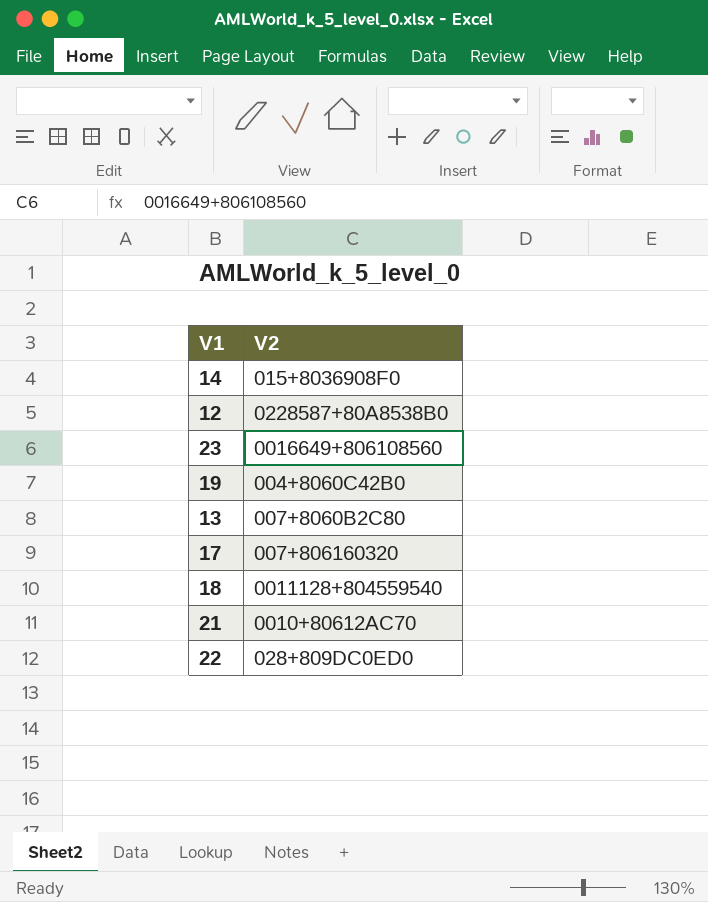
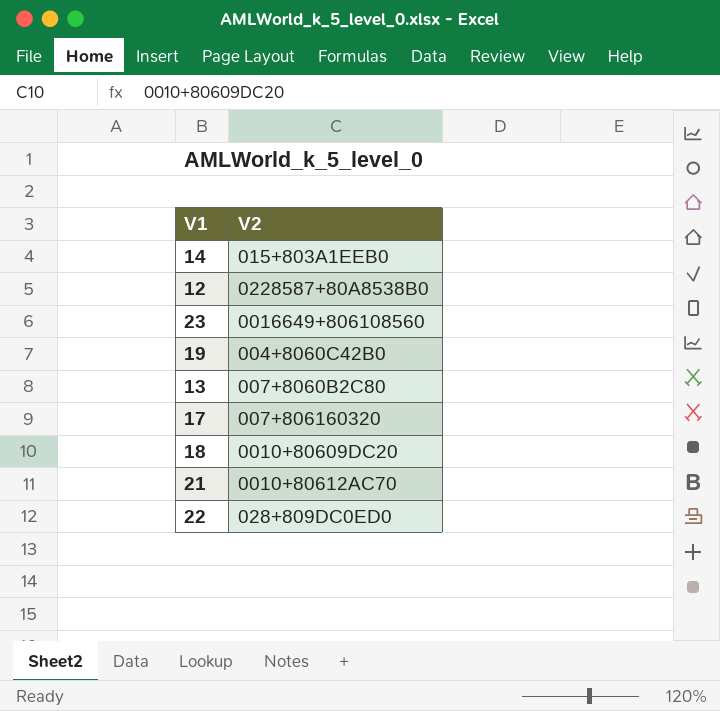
14 | V2: 015+8036908F0 -> 015+803A1EEB0
18 | V2: 0011128+804559540 -> 0010+80609DC20

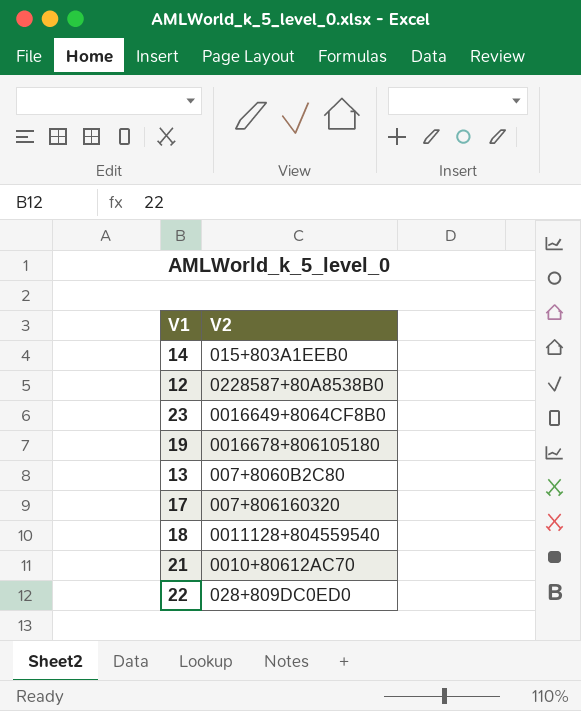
23 | V2: 0016649+806108560 -> 0016649+8064CF8B0
19 | V2: 004+8060C42B0 -> 0016678+806105180
18 | V2: 0010+80609DC20 -> 0011128+804559540

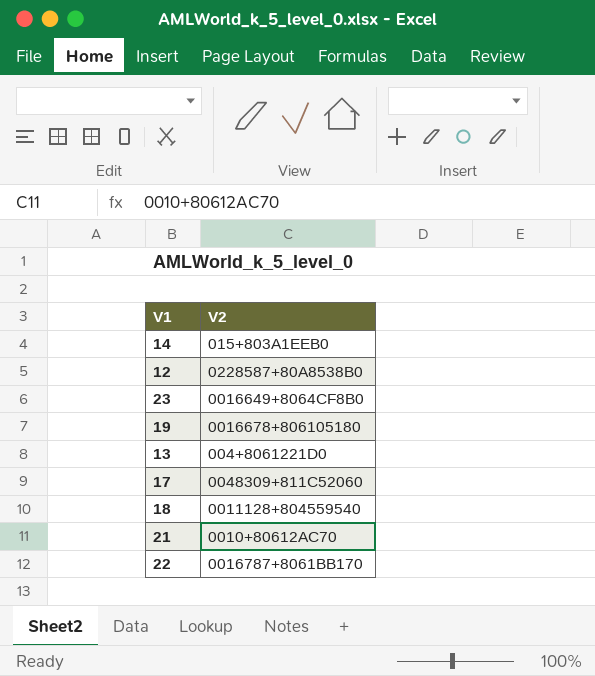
13 | V2: 007+8060B2C80 -> 004+8061221D0
17 | V2: 007+806160320 -> 0048309+811C52060
22 | V2: 028+809DC0ED0 -> 0016787+8061BB170

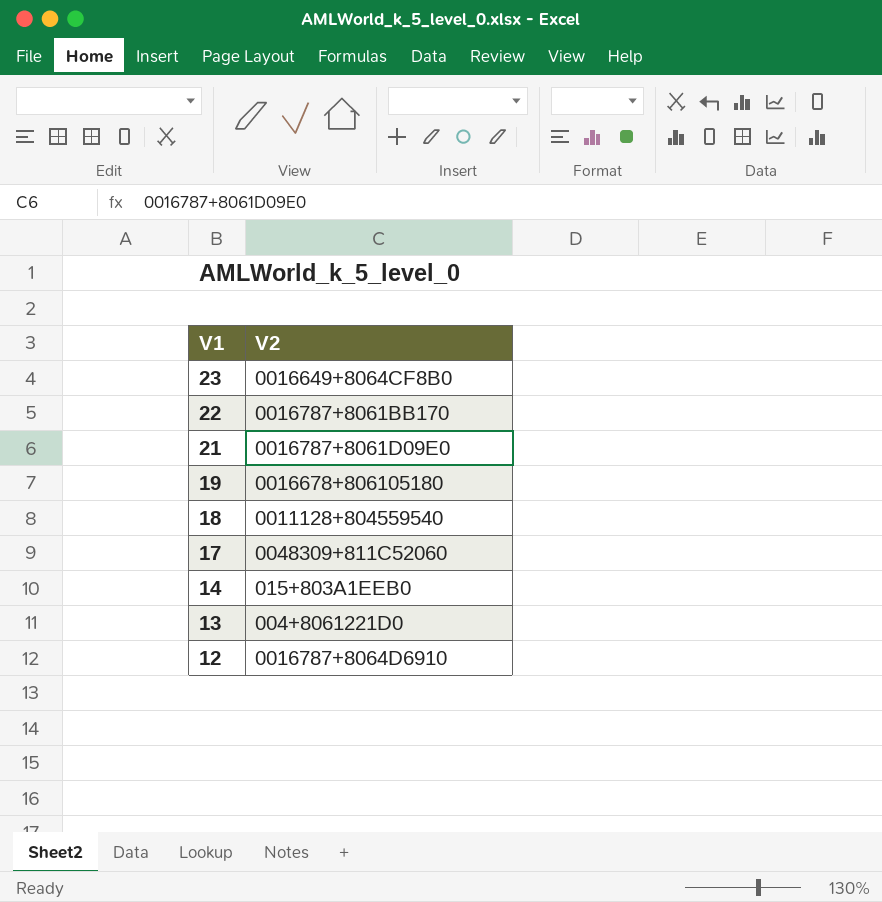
row order: none -> V1 descending
21 | V2: 0010+80612AC70 -> 0016787+8061D09E0
12 | V2: 0228587+80A8538B0 -> 0016787+8064D6910

